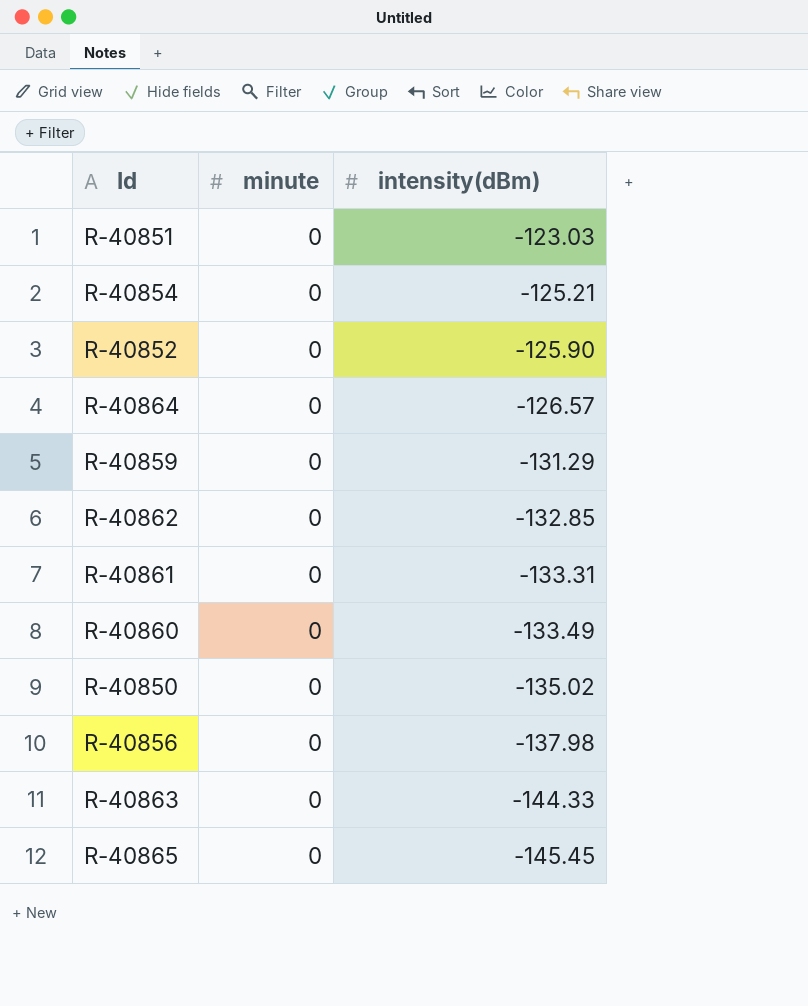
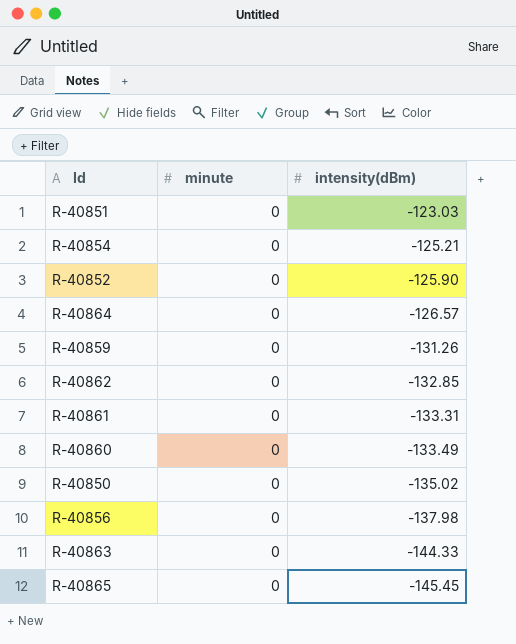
R-40859 | intensity(dBm): -131.29 -> -131.26

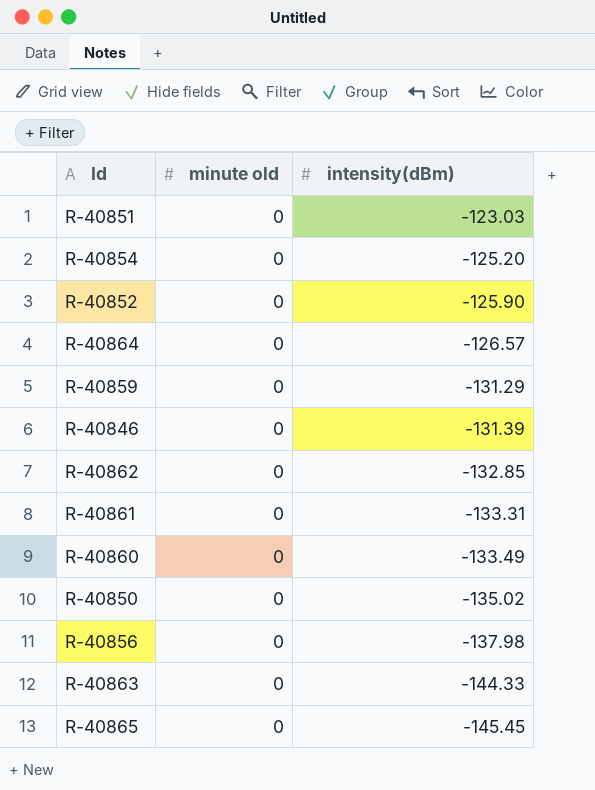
column name: minute -> minute old
R-40854 | intensity(dBm): -125.21 -> -125.20
R-40859 | intensity(dBm): -131.26 -> -131.29
row R-40846: none -> 0 | -131.39

